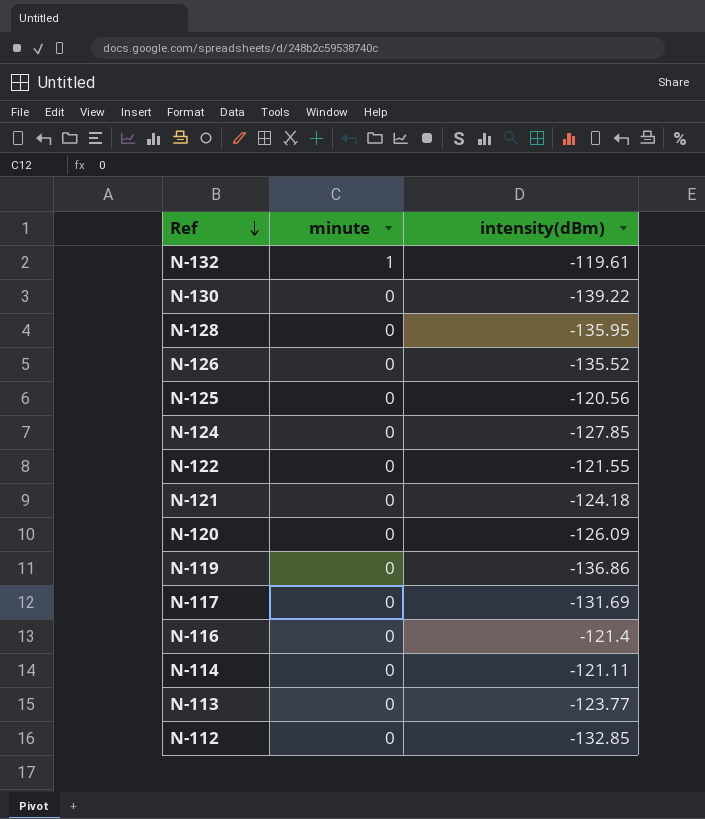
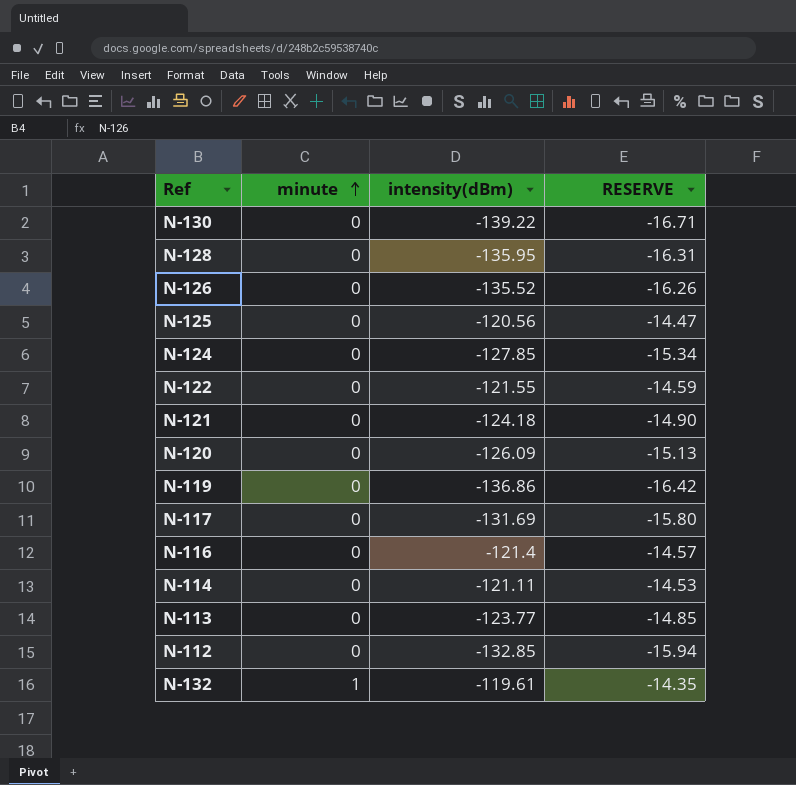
row order: Ref descending -> minute ascending
column RESERVE | formula: none -> [intensity(dBm)] * 0.12

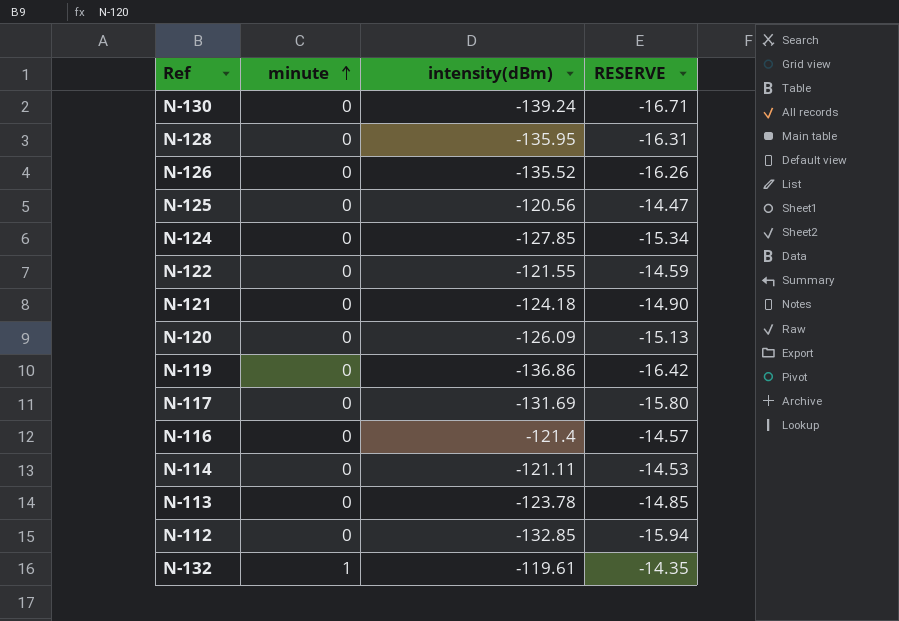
N-130 | intensity(dBm): -139.22 -> -139.24
N-113 | intensity(dBm): -123.77 -> -123.78

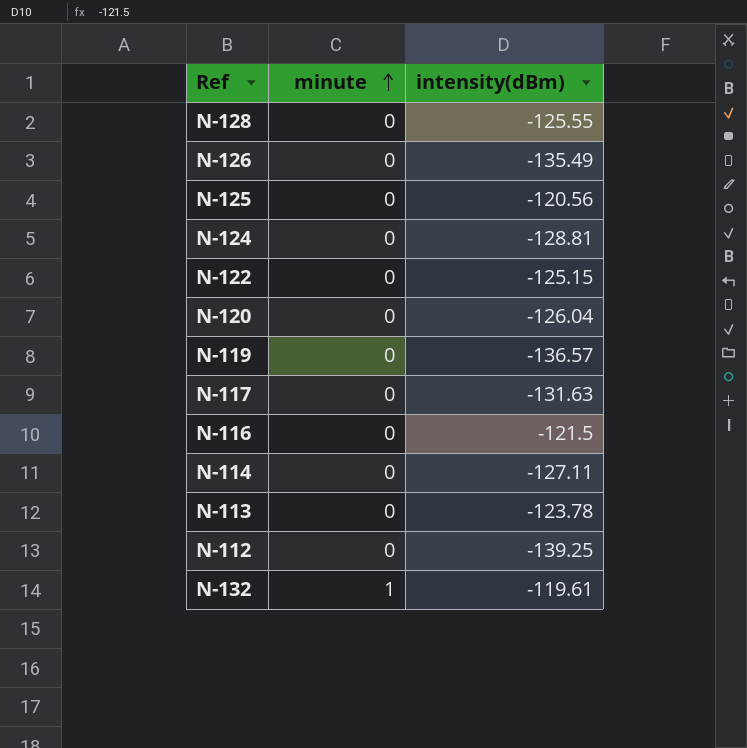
column RESERVE | formula: [intensity(dBm)] * 0.12 -> none
row N-130: 0 | -139.24 | -16.71 -> none
row N-121: 0 | -124.18 | -14.90 -> none
N-128 | intensity(dBm): -135.95 -> -125.55
N-126 | intensity(dBm): -135.52 -> -135.49
N-124 | intensity(dBm): -127.85 -> -128.81
N-122 | intensity(dBm): -121.55 -> -125.15
N-120 | intensity(dBm): -126.09 -> -126.04
N-119 | intensity(dBm): -136.86 -> -136.57
N-117 | intensity(dBm): -131.69 -> -131.63
N-116 | intensity(dBm): -121.4 -> -121.5
N-114 | intensity(dBm): -121.11 -> -127.11
N-112 | intensity(dBm): -132.85 -> -139.25

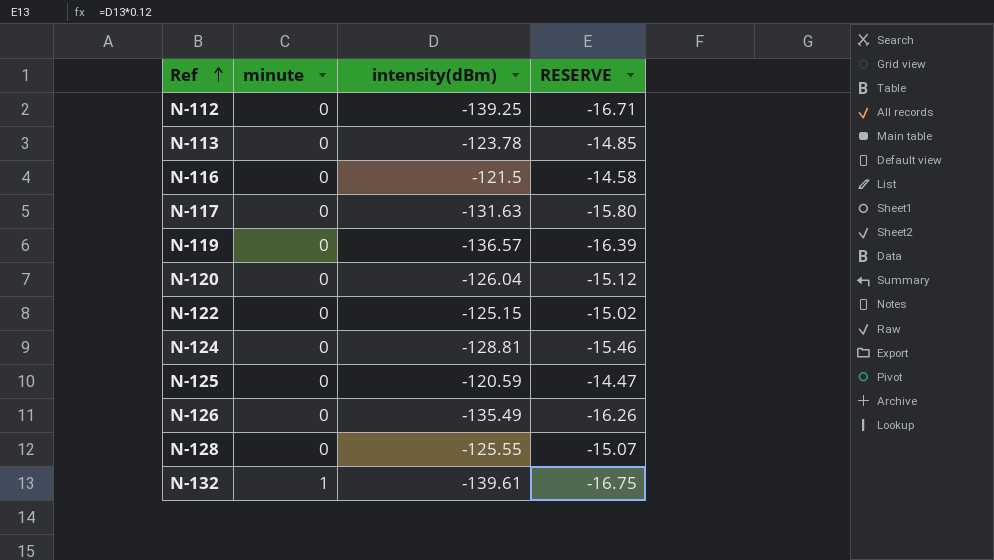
row order: minute ascending -> Ref ascending
column RESERVE | formula: none -> [intensity(dBm)] * 0.12
row N-114: 0 | -127.11 -> none
N-125 | intensity(dBm): -120.56 -> -120.59
N-132 | intensity(dBm): -119.61 -> -139.61

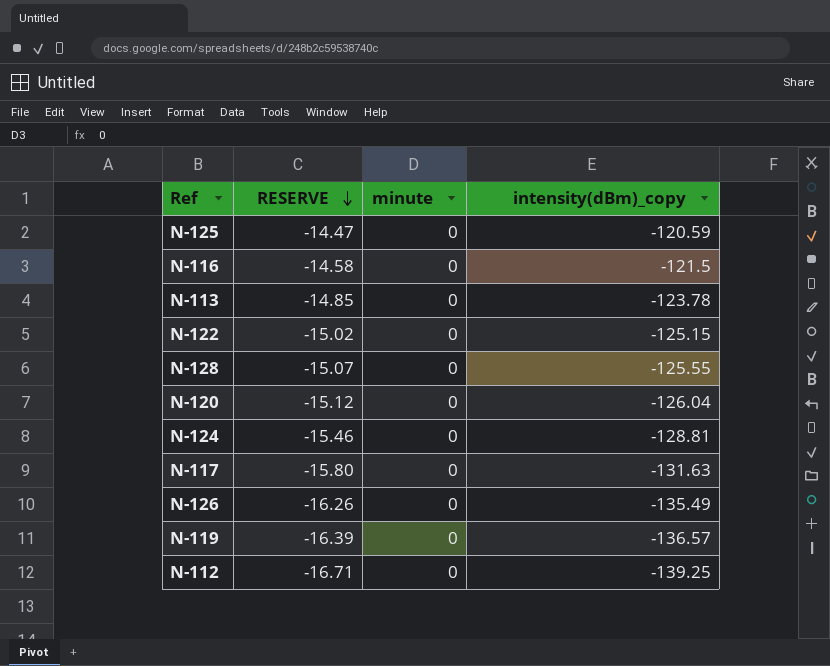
row order: Ref ascending -> RESERVE descending
column RESERVE | position: 4 -> 2
column name: intensity(dBm) -> intensity(dBm)_copy
row N-132: 1 | -139.61 | -16.75 -> none

